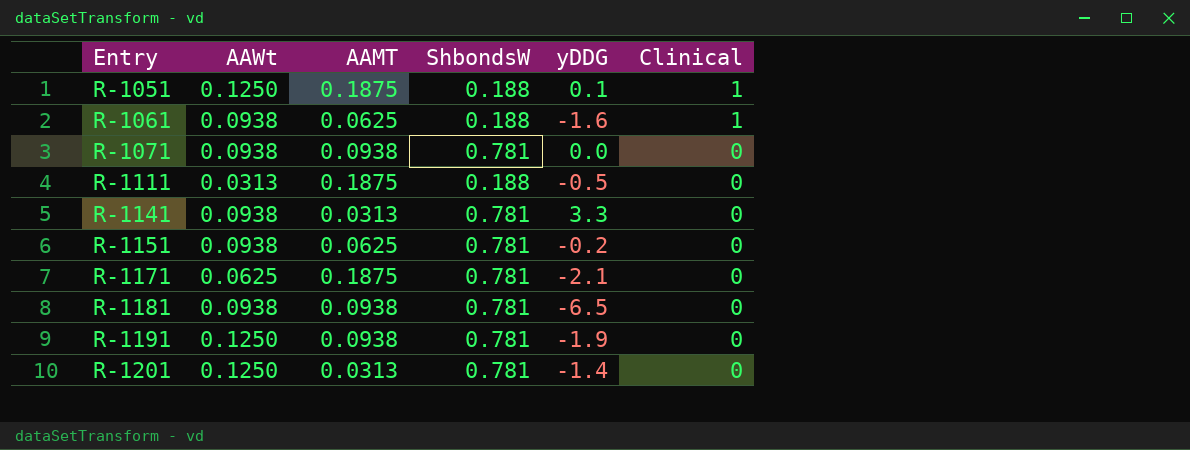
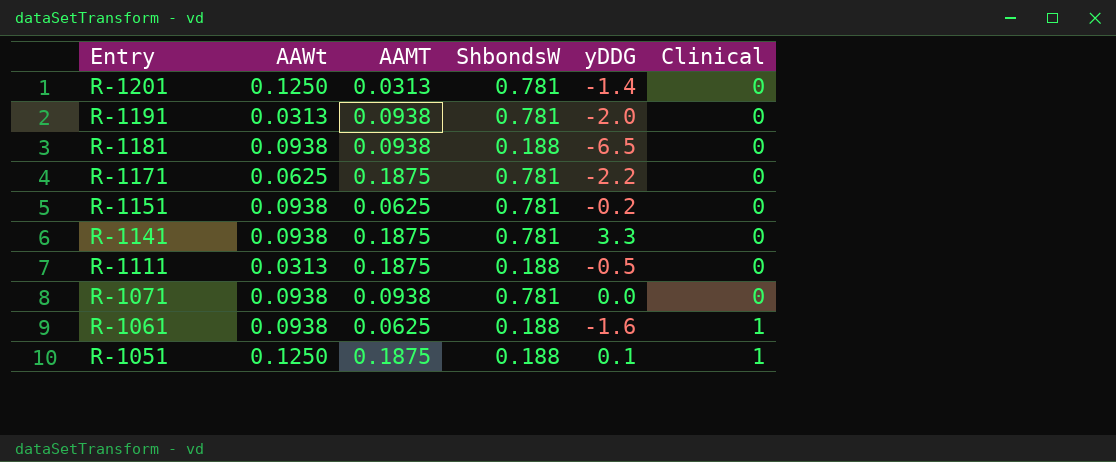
row order: Entry ascending -> Entry descending
R-1191 | AAWt: 0.1250 -> 0.0313
R-1191 | yDDG: -1.9 -> -2.0
R-1181 | ShbondsW: 0.781 -> 0.188
R-1171 | yDDG: -2.1 -> -2.2
R-1141 | AAMT: 0.0313 -> 0.1875

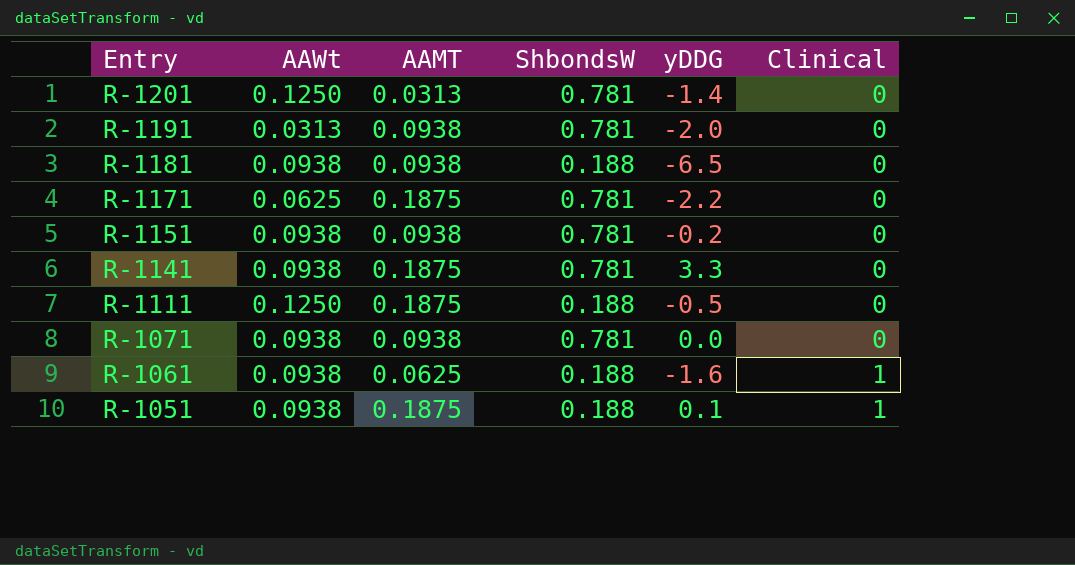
R-1151 | AAMT: 0.0625 -> 0.0938
R-1111 | AAWt: 0.0313 -> 0.1250
R-1051 | AAWt: 0.1250 -> 0.0938

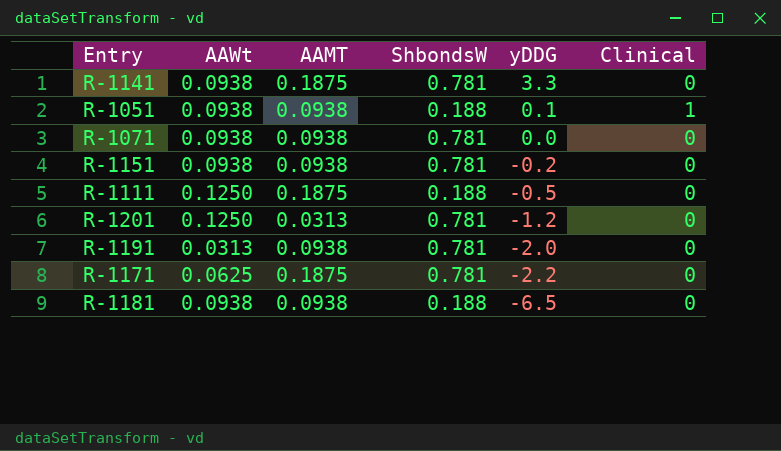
row order: Entry descending -> yDDG descending
row R-1061: 0.0938 | 0.0625 | 0.188 | -1.6 | 1 -> none
R-1051 | AAMT: 0.1875 -> 0.0938
R-1201 | yDDG: -1.4 -> -1.2

